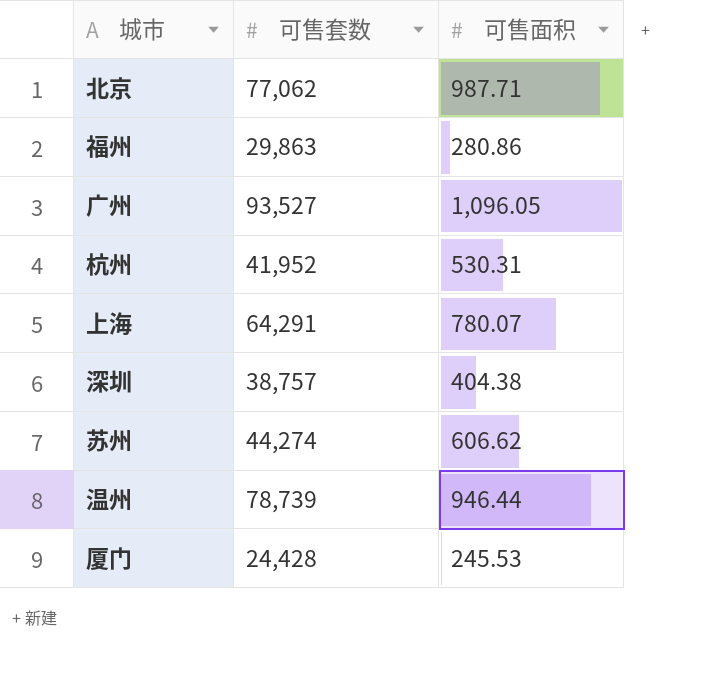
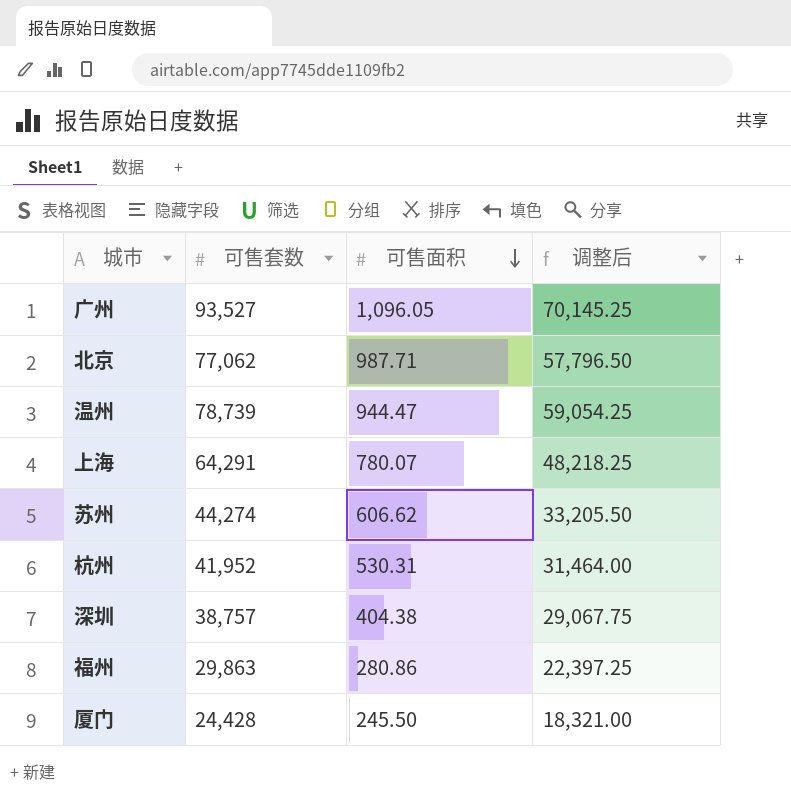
row order: none -> 可售面积 descending
column 调整后 | formula: none -> [可售套数] * 0.75
温州 | 可售面积: 946.44 -> 944.47
厦门 | 可售面积: 245.53 -> 245.50

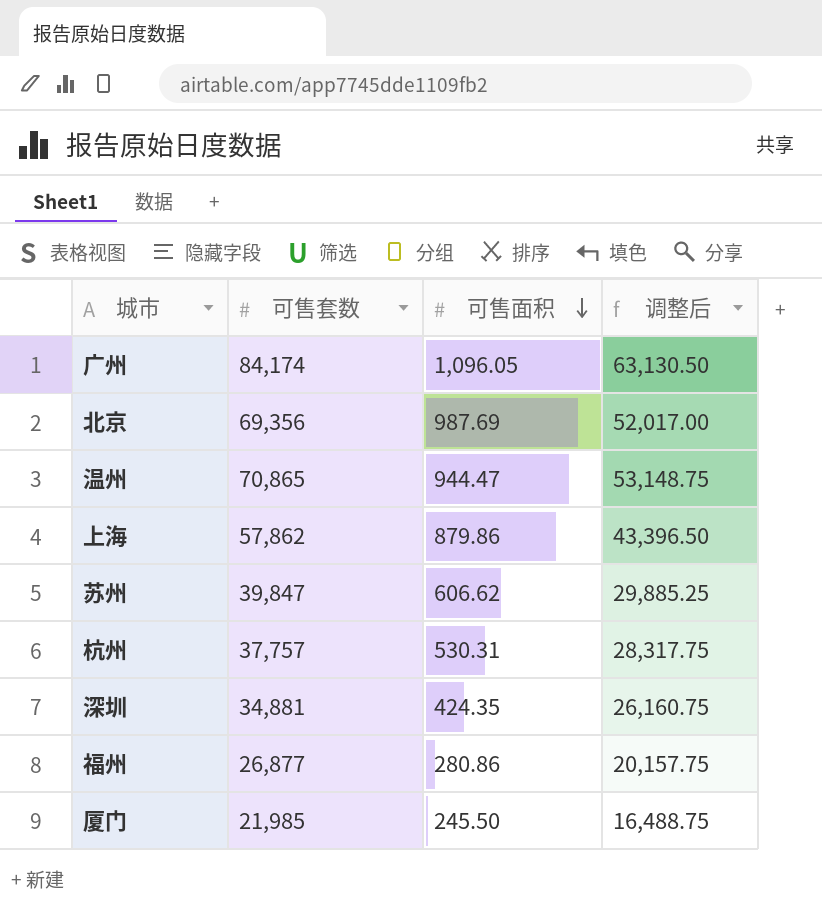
广州 | 可售套数: 93,527 -> 84,174
广州 | 调整后: 70,145.25 -> 63,130.50
北京 | 可售套数: 77,062 -> 69,356
北京 | 可售面积: 987.71 -> 987.69
北京 | 调整后: 57,796.50 -> 52,017.00
温州 | 可售套数: 78,739 -> 70,865
温州 | 调整后: 59,054.25 -> 53,148.75
上海 | 可售套数: 64,291 -> 57,862
上海 | 可售面积: 780.07 -> 879.86
上海 | 调整后: 48,218.25 -> 43,396.50
苏州 | 可售套数: 44,274 -> 39,847
苏州 | 调整后: 33,205.50 -> 29,885.25
杭州 | 可售套数: 41,952 -> 37,757
杭州 | 调整后: 31,464.00 -> 28,317.75
深圳 | 可售套数: 38,757 -> 34,881
深圳 | 可售面积: 404.38 -> 424.35
深圳 | 调整后: 29,067.75 -> 26,160.75
福州 | 可售套数: 29,863 -> 26,877
福州 | 调整后: 22,397.25 -> 20,157.75
厦门 | 可售套数: 24,428 -> 21,985
厦门 | 调整后: 18,321.00 -> 16,488.75

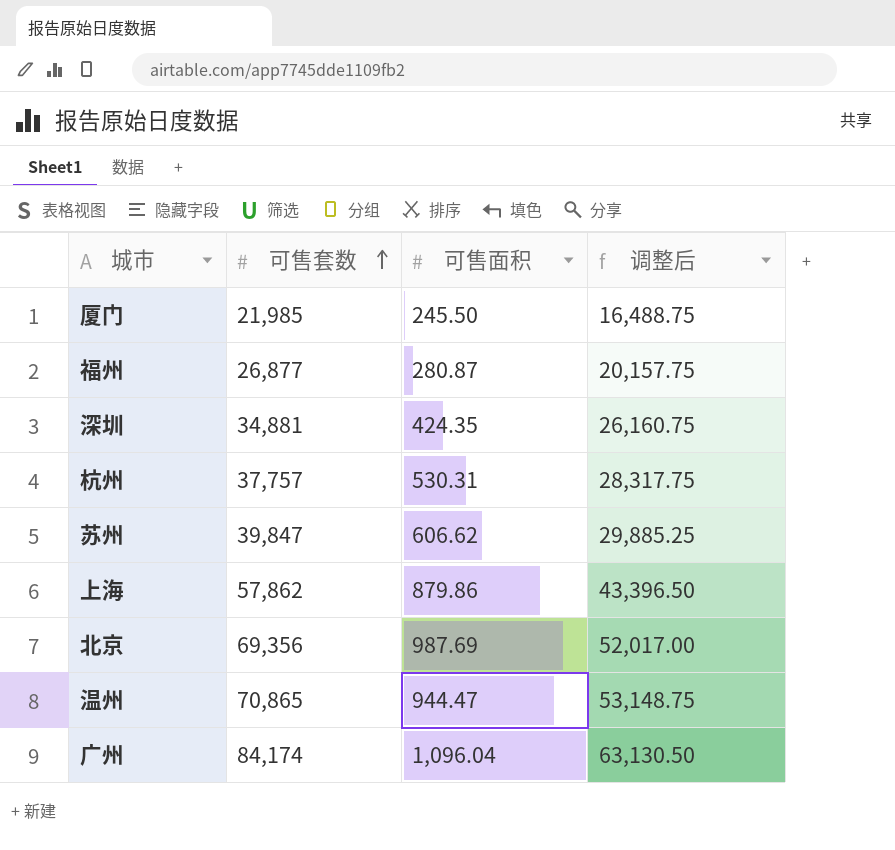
row order: 可售面积 descending -> 可售套数 ascending
福州 | 可售面积: 280.86 -> 280.87
广州 | 可售面积: 1,096.05 -> 1,096.04

